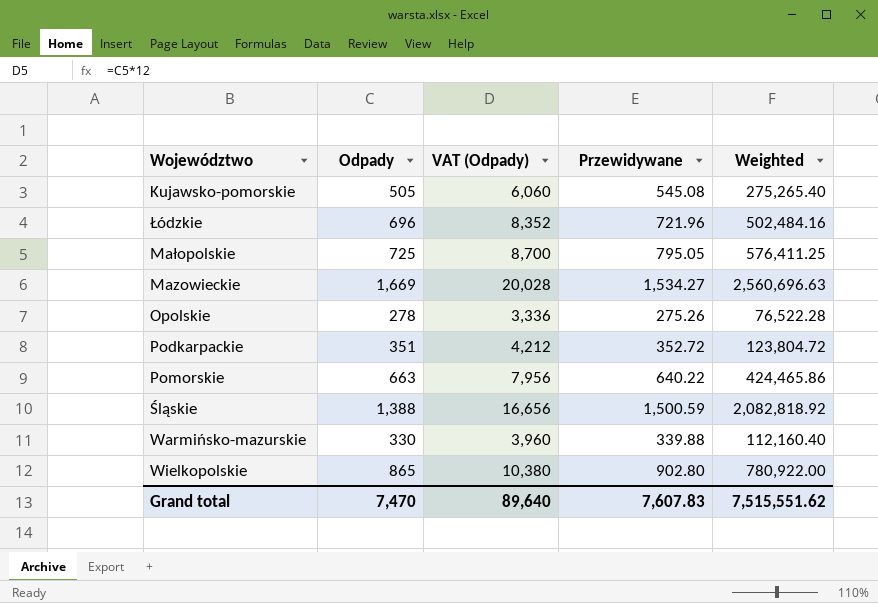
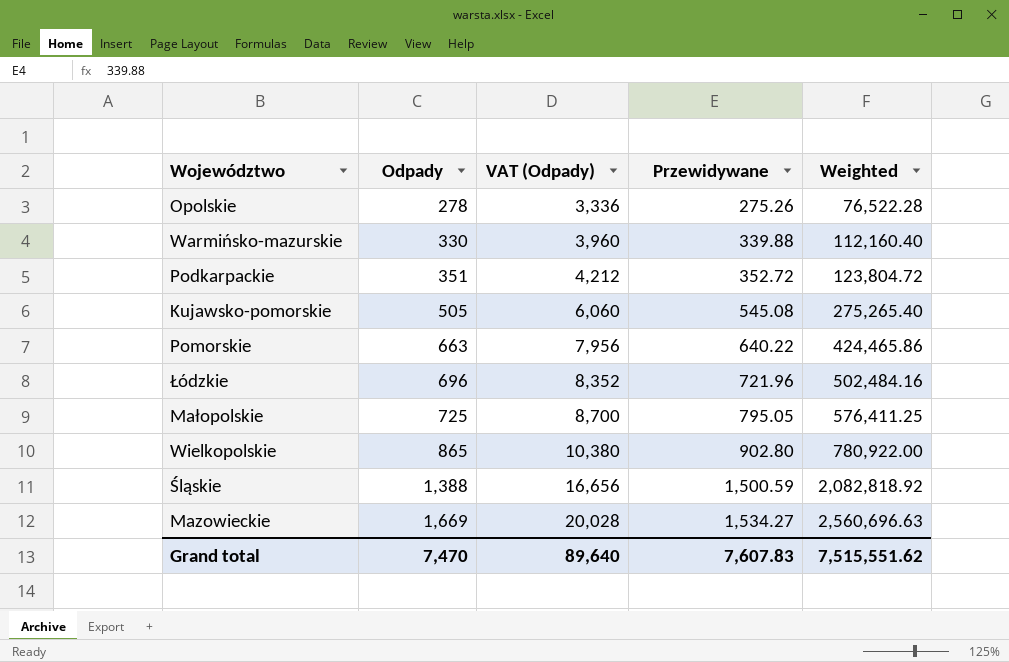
row order: none -> Odpady ascending

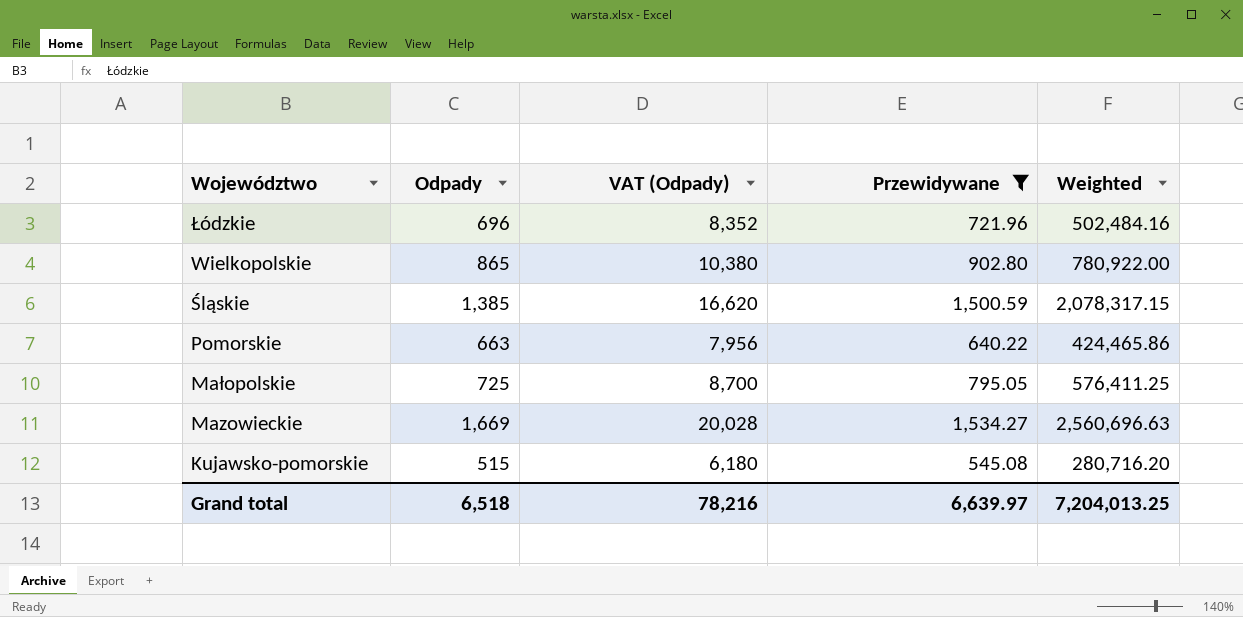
filter: none -> Przewidywane >= 545.08
row order: Odpady ascending -> Województwo descending
Śląskie | Odpady: 1,388 -> 1,385
Śląskie | VAT (Odpady): 16,656 -> 16,620
Śląskie | Weighted: 2,082,818.92 -> 2,078,317.15
Kujawsko-pomorskie | Odpady: 505 -> 515
Kujawsko-pomorskie | VAT (Odpady): 6,060 -> 6,180
Kujawsko-pomorskie | Weighted: 275,265.40 -> 280,716.20
Grand total | Odpady: 7,470 -> 6,518
Grand total | VAT (Odpady): 89,640 -> 78,216
Grand total | Przewidywane: 7,607.83 -> 6,639.97
Grand total | Weighted: 7,515,551.62 -> 7,204,013.25

